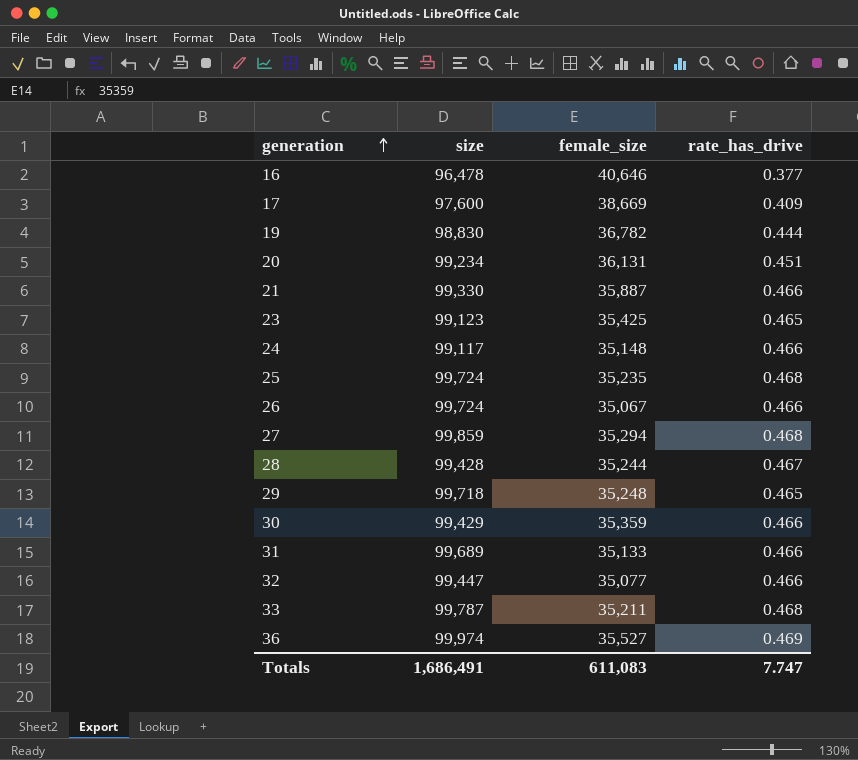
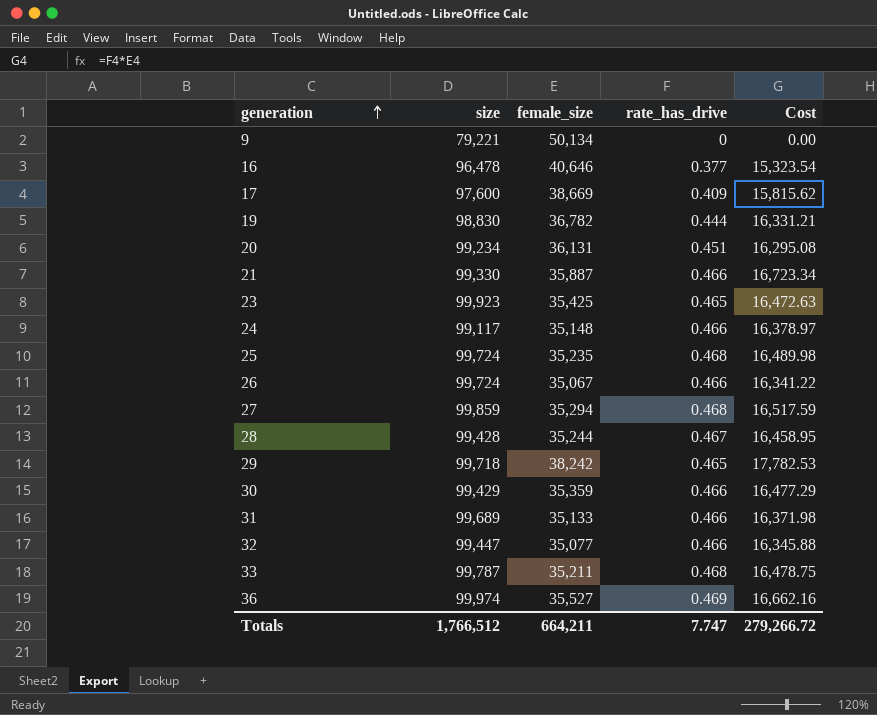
column Cost | formula: none -> [female_size] * [rate_has_drive]
row 9: none -> 79,221 | 50,134 | 0 | 0.00
23 | size: 99,123 -> 99,923
29 | female_size: 35,248 -> 38,242
Totals | size: 1,686,491 -> 1,766,512
Totals | female_size: 611,083 -> 664,211

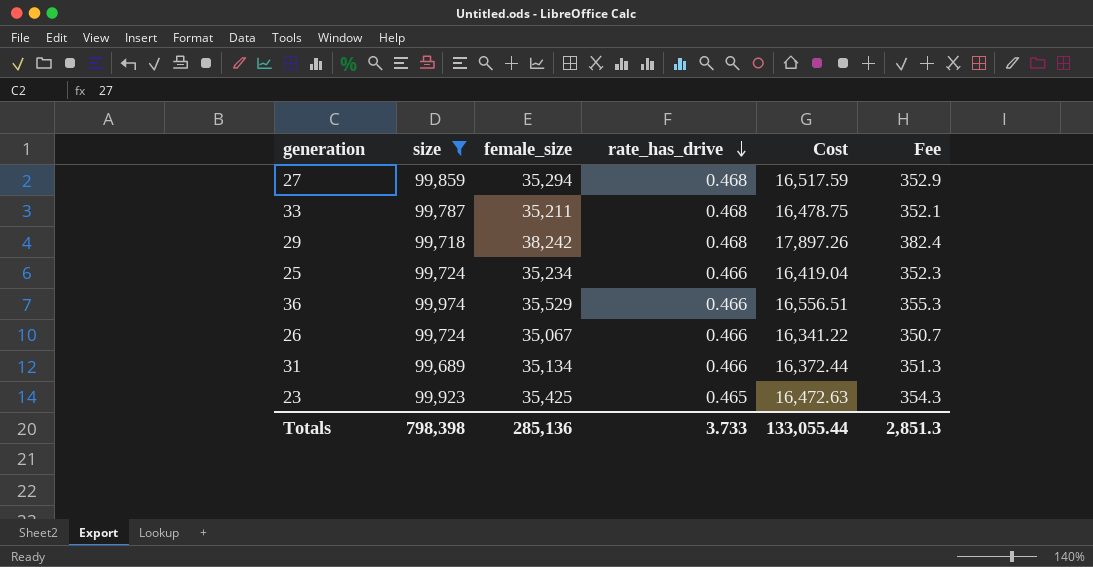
filter: none -> size >= 99,689
row order: generation ascending -> rate_has_drive descending
column Fee | formula: none -> [female_size] * 0.01
29 | rate_has_drive: 0.465 -> 0.468
29 | Cost: 17,782.53 -> 17,897.26
25 | female_size: 35,235 -> 35,234
25 | rate_has_drive: 0.468 -> 0.466
25 | Cost: 16,489.98 -> 16,419.04
36 | female_size: 35,527 -> 35,529
36 | rate_has_drive: 0.469 -> 0.466
36 | Cost: 16,662.16 -> 16,556.51
31 | female_size: 35,133 -> 35,134
31 | Cost: 16,371.98 -> 16,372.44
Totals | size: 1,766,512 -> 798,398
Totals | female_size: 664,211 -> 285,136
Totals | rate_has_drive: 7.747 -> 3.733
Totals | Cost: 279,266.72 -> 133,055.44

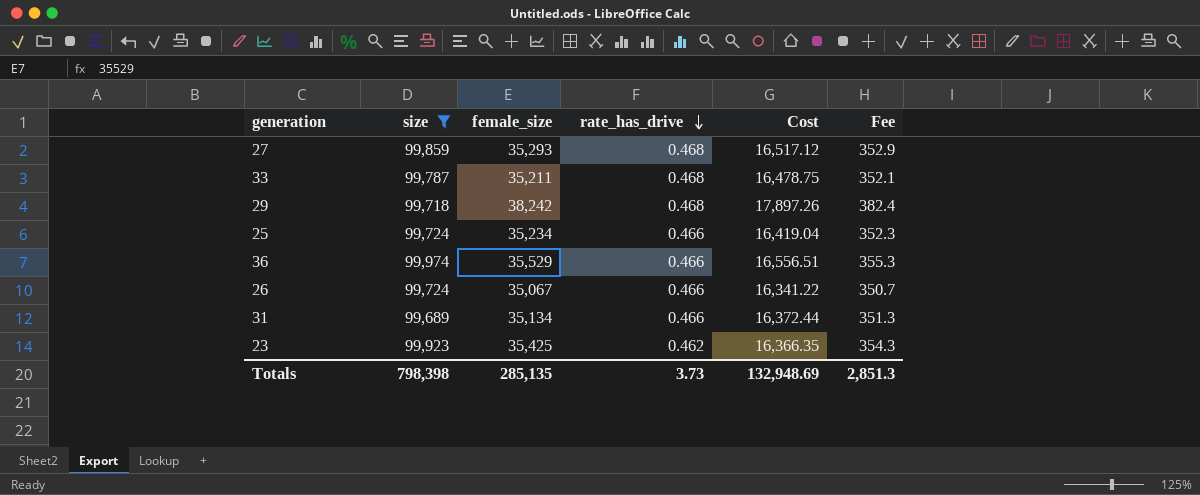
27 | female_size: 35,294 -> 35,293
27 | Cost: 16,517.59 -> 16,517.12
23 | rate_has_drive: 0.465 -> 0.462
23 | Cost: 16,472.63 -> 16,366.35
Totals | female_size: 285,136 -> 285,135
Totals | rate_has_drive: 3.733 -> 3.73
Totals | Cost: 133,055.44 -> 132,948.69

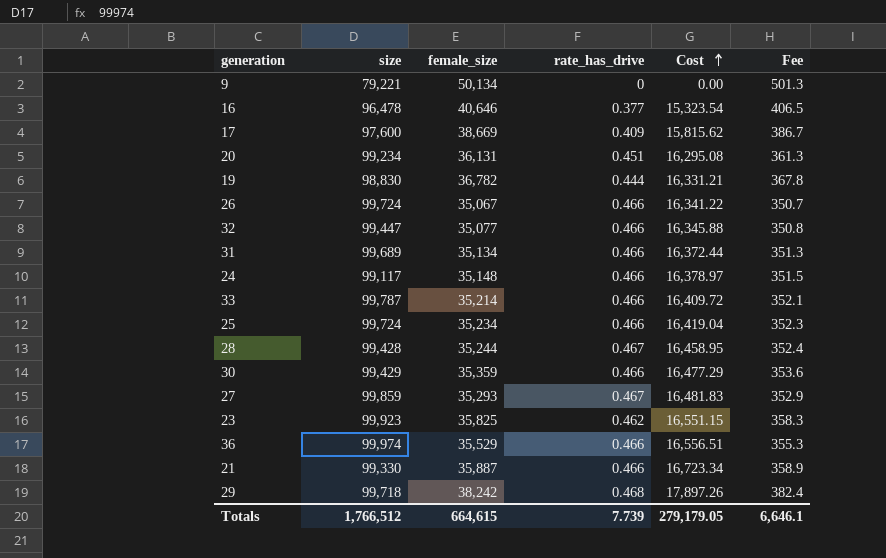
filter: size >= 99,689 -> none
row order: rate_has_drive descending -> Cost ascending
33 | female_size: 35,211 -> 35,214
33 | rate_has_drive: 0.468 -> 0.466
33 | Cost: 16,478.75 -> 16,409.72
27 | rate_has_drive: 0.468 -> 0.467
27 | Cost: 16,517.12 -> 16,481.83
23 | female_size: 35,425 -> 35,825
23 | Cost: 16,366.35 -> 16,551.15
23 | Fee: 354.3 -> 358.3
Totals | size: 798,398 -> 1,766,512
Totals | female_size: 285,135 -> 664,615
Totals | rate_has_drive: 3.73 -> 7.739
Totals | Cost: 132,948.69 -> 279,179.05
Totals | Fee: 2,851.3 -> 6,646.1

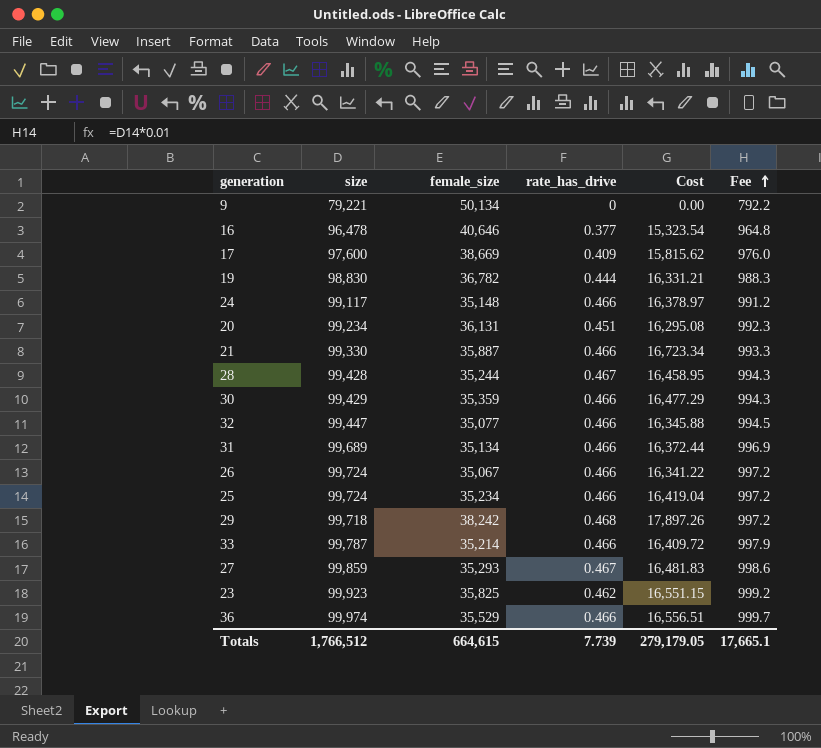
row order: Cost ascending -> Fee ascending
column Fee | formula: [female_size] * 0.01 -> [size] * 0.01
Totals | Fee: 6,646.1 -> 17,665.1

